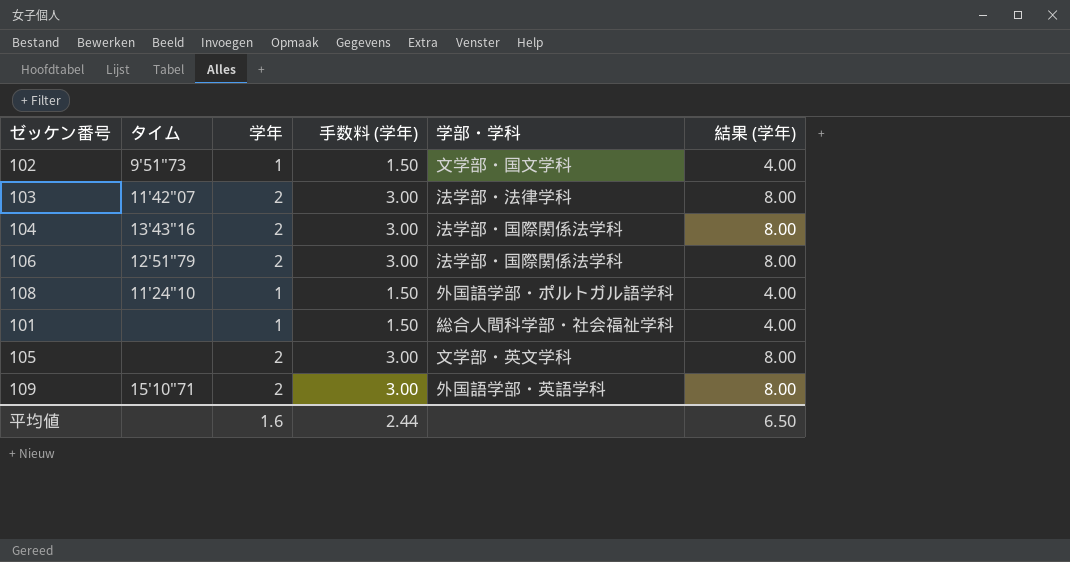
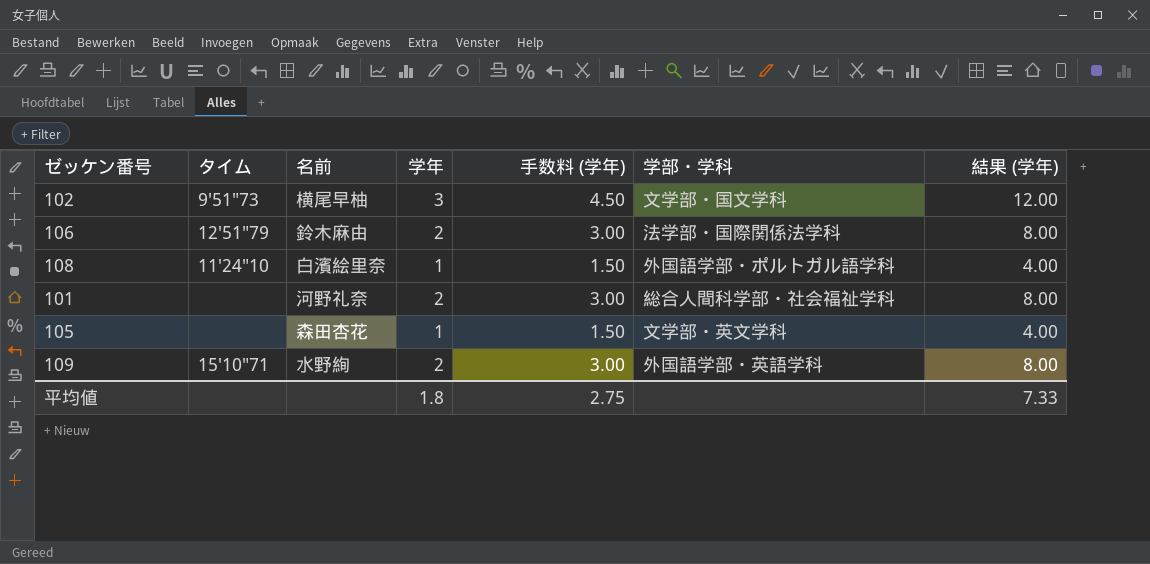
column 名前 | position: none -> 3
row 103: 11'42"07 | 2 | 3.00 | 法学部・法律学科 | 8.00 -> none
row 104: 13'43"16 | 2 | 3.00 | 法学部・国際関係法学科 | 8.00 -> none
102 | 学年: 1 -> 3
102 | 手数料 (学年): 1.50 -> 4.50
102 | 結果 (学年): 4.00 -> 12.00
101 | 学年: 1 -> 2
101 | 手数料 (学年): 1.50 -> 3.00
101 | 結果 (学年): 4.00 -> 8.00
105 | 学年: 2 -> 1
105 | 手数料 (学年): 3.00 -> 1.50
105 | 結果 (学年): 8.00 -> 4.00
平均値 | 学年: 1.6 -> 1.8
平均値 | 手数料 (学年): 2.44 -> 2.75
平均値 | 結果 (学年): 6.50 -> 7.33

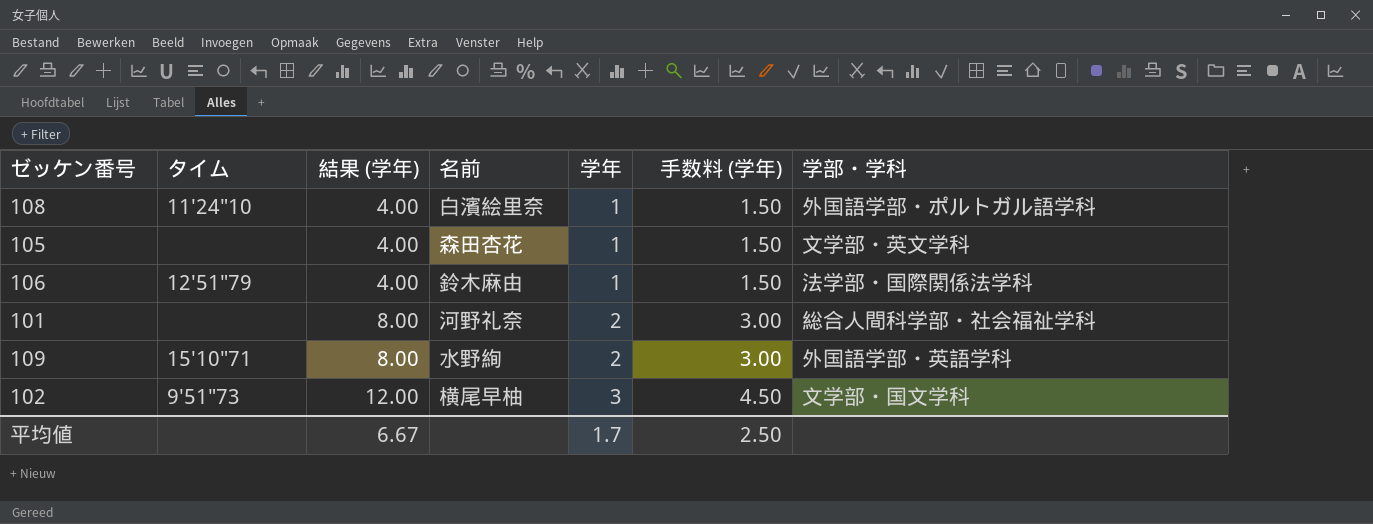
row order: none -> 結果 (学年) ascending
column 結果 (学年) | position: 7 -> 3
106 | 結果 (学年): 8.00 -> 4.00
106 | 学年: 2 -> 1
106 | 手数料 (学年): 3.00 -> 1.50
平均値 | 結果 (学年): 7.33 -> 6.67
平均値 | 学年: 1.8 -> 1.7
平均値 | 手数料 (学年): 2.75 -> 2.50

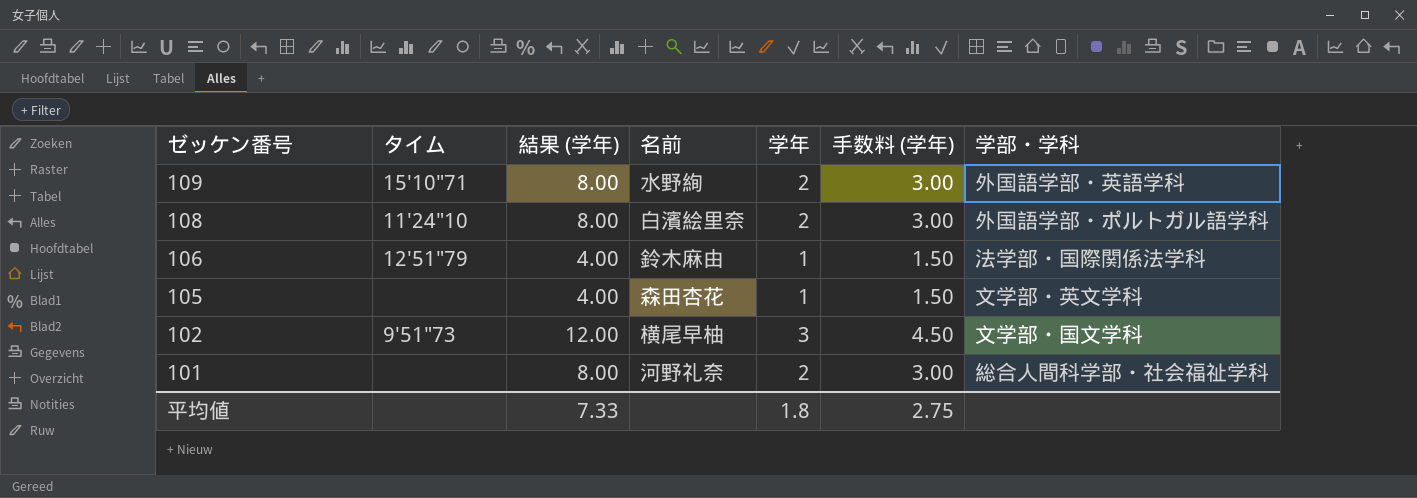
row order: 結果 (学年) ascending -> ゼッケン番号 descending
108 | 結果 (学年): 4.00 -> 8.00
108 | 学年: 1 -> 2
108 | 手数料 (学年): 1.50 -> 3.00
平均値 | 結果 (学年): 6.67 -> 7.33
平均値 | 学年: 1.7 -> 1.8
平均値 | 手数料 (学年): 2.50 -> 2.75

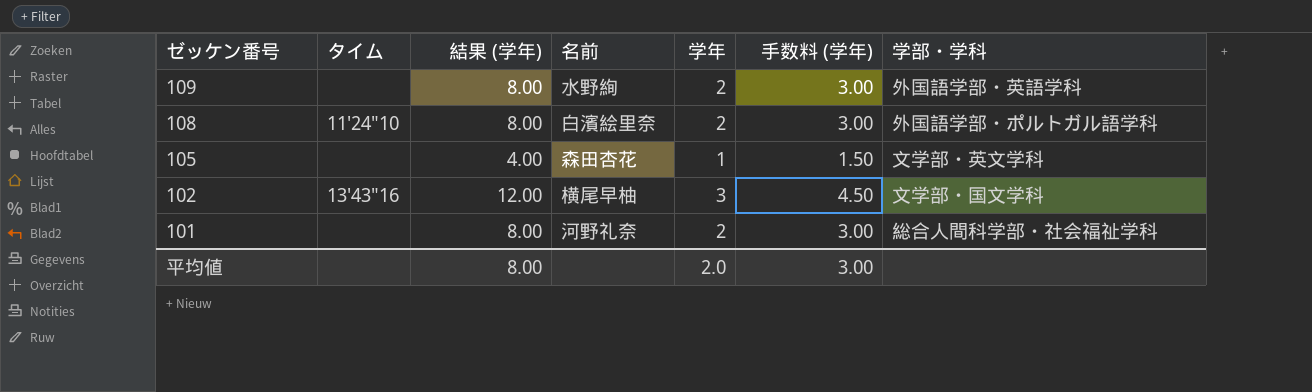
row 106: 12'51"79 | 4.00 | 鈴木麻由 | 1 | 1.50 | 法学部・国際関係法学科 -> none
109 | タイム: 15'10"71 -> none
102 | タイム: 9'51"73 -> 13'43"16
平均値 | 結果 (学年): 7.33 -> 8.00
平均値 | 学年: 1.8 -> 2.0
平均値 | 手数料 (学年): 2.75 -> 3.00

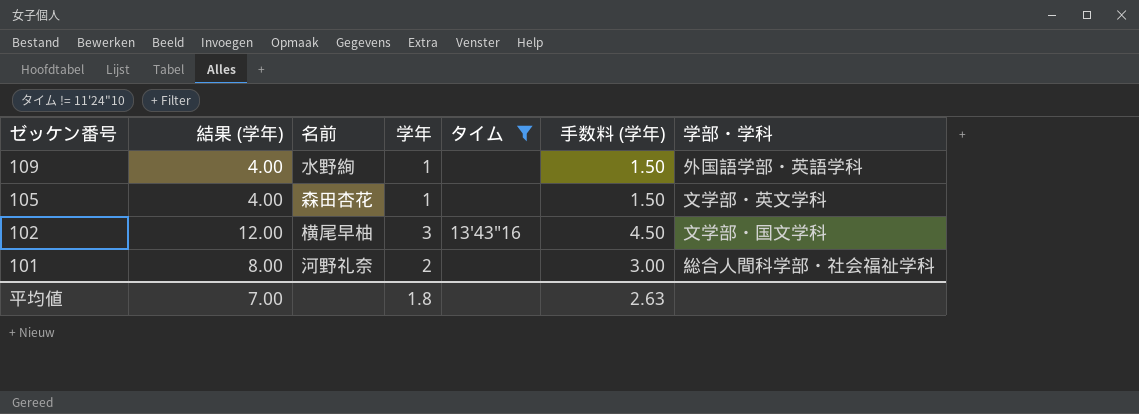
filter: none -> タイム != 11'24"10
column タイム | position: 2 -> 5
109 | 結果 (学年): 8.00 -> 4.00
109 | 学年: 2 -> 1
109 | 手数料 (学年): 3.00 -> 1.50
平均値 | 結果 (学年): 8.00 -> 7.00
平均値 | 学年: 2.0 -> 1.8
平均値 | 手数料 (学年): 3.00 -> 2.63

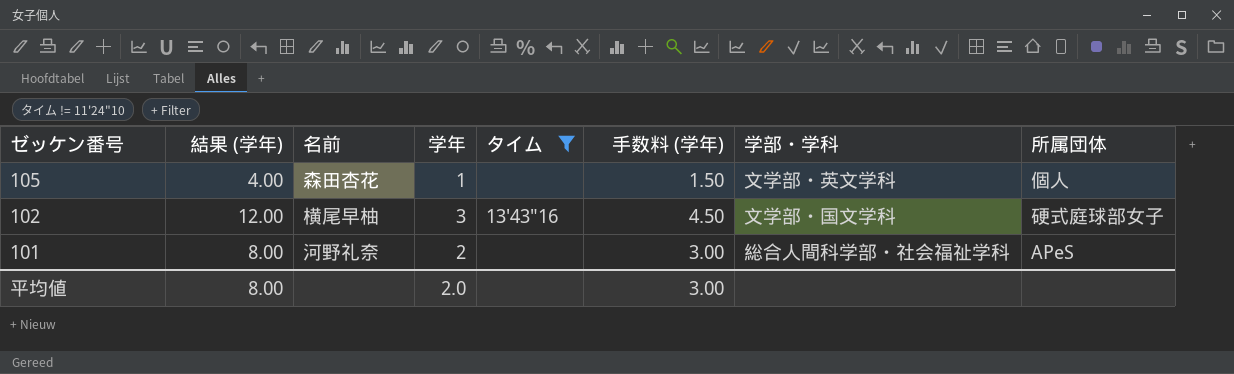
column 所属団体 | position: none -> 8
row 109: 4.00 | 水野絢 | 1 | none | 1.50 | 外国語学部・英語学科 -> none
平均値 | 結果 (学年): 7.00 -> 8.00
平均値 | 学年: 1.8 -> 2.0
平均値 | 手数料 (学年): 2.63 -> 3.00

